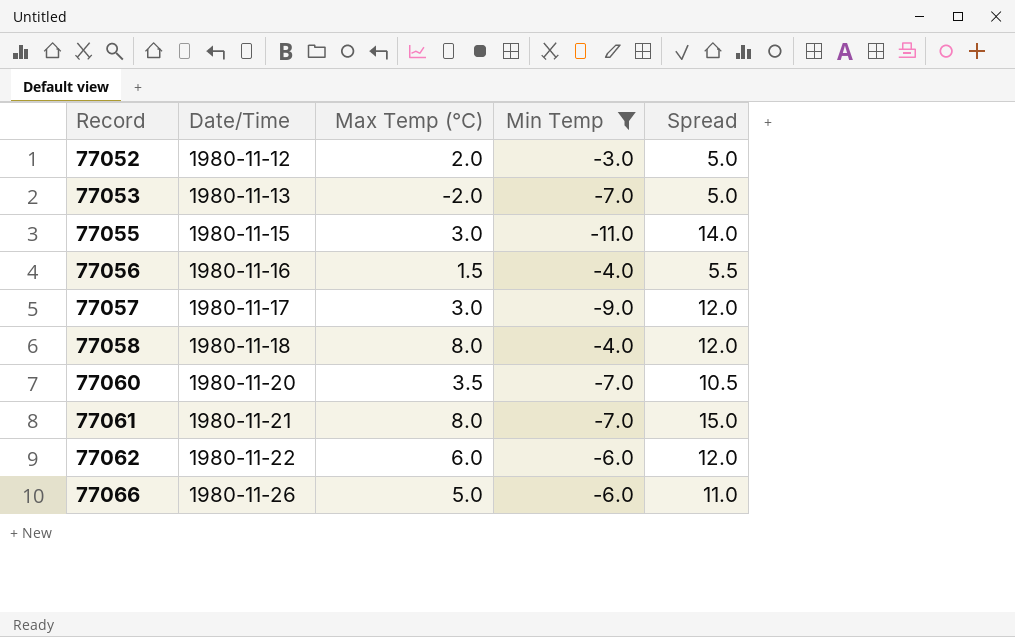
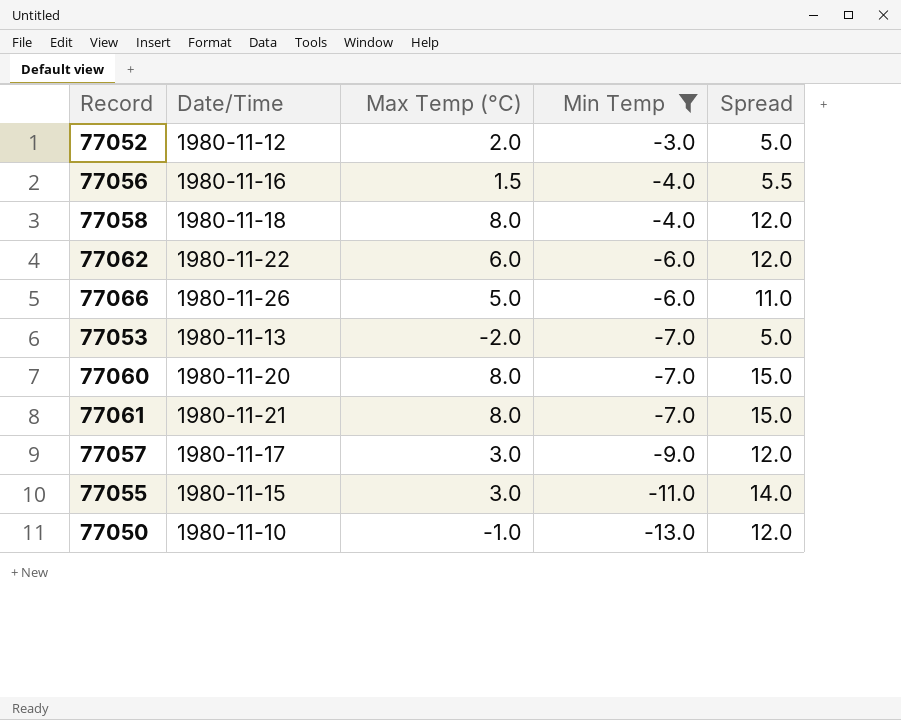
row order: Record ascending -> Min Temp descending
77060 | Max Temp (°C): 3.5 -> 8.0
77060 | Spread: 10.5 -> 15.0
row 77050: none -> 1980-11-10 | -1.0 | -13.0 | 12.0

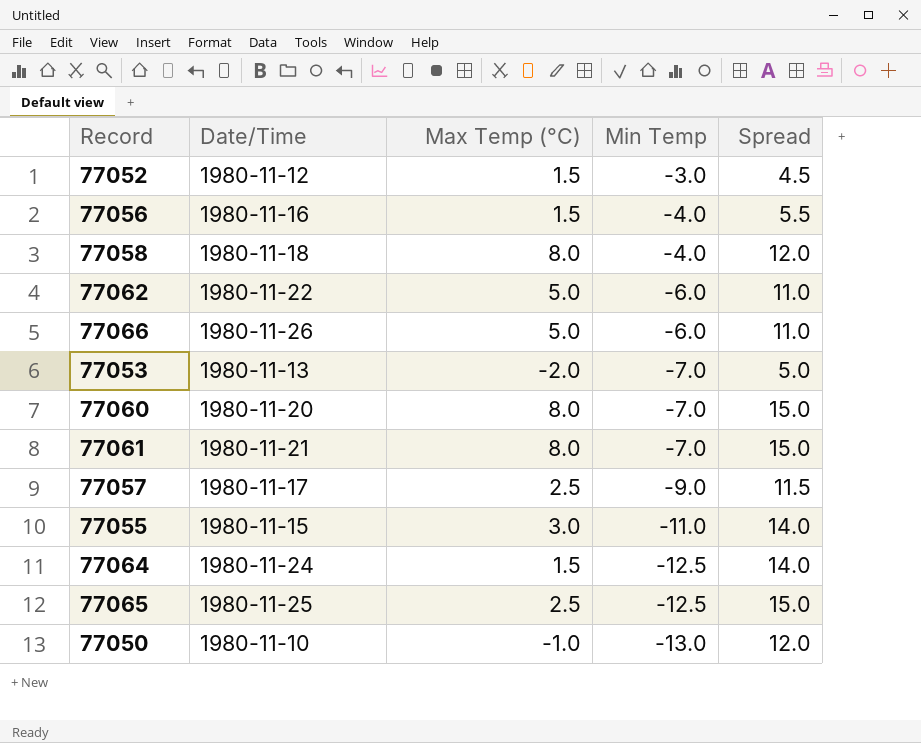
filter: Min Temp != -12.5 -> none
77052 | Max Temp (°C): 2.0 -> 1.5
77052 | Spread: 5.0 -> 4.5
77062 | Max Temp (°C): 6.0 -> 5.0
77062 | Spread: 12.0 -> 11.0
77057 | Max Temp (°C): 3.0 -> 2.5
77057 | Spread: 12.0 -> 11.5

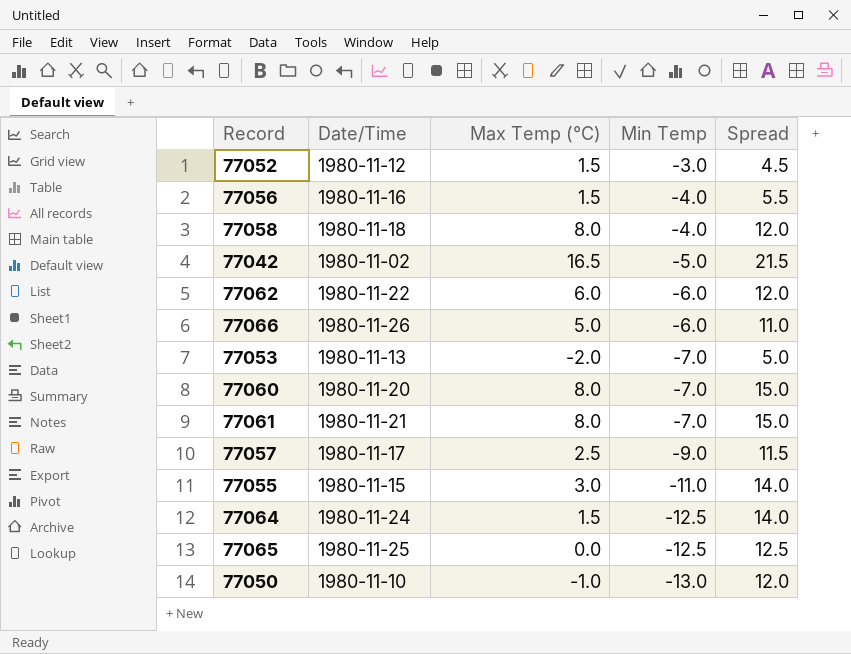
row 77042: none -> 1980-11-02 | 16.5 | -5.0 | 21.5
77062 | Max Temp (°C): 5.0 -> 6.0
77062 | Spread: 11.0 -> 12.0
77065 | Max Temp (°C): 2.5 -> 0.0
77065 | Spread: 15.0 -> 12.5

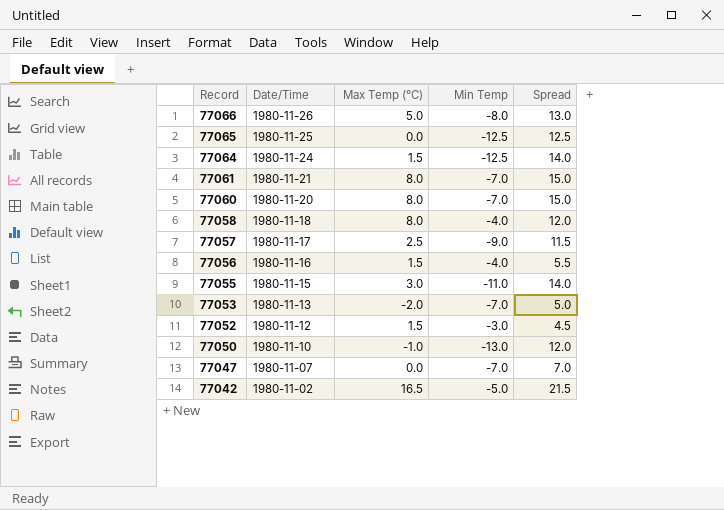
row order: Min Temp descending -> Record descending
row 77062: 1980-11-22 | 6.0 | -6.0 | 12.0 -> none
77066 | Min Temp: -6.0 -> -8.0
77066 | Spread: 11.0 -> 13.0
row 77047: none -> 1980-11-07 | 0.0 | -7.0 | 7.0

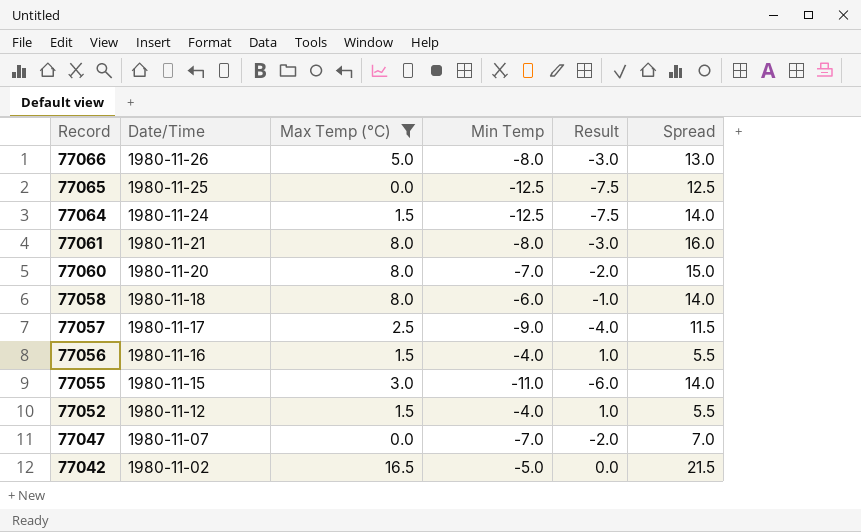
filter: none -> Max Temp (°C) >= 0.0
column Result | formula: none -> [Min Temp] + 5
77061 | Min Temp: -7.0 -> -8.0
77061 | Spread: 15.0 -> 16.0
77058 | Min Temp: -4.0 -> -6.0
77058 | Spread: 12.0 -> 14.0
77052 | Min Temp: -3.0 -> -4.0
77052 | Spread: 4.5 -> 5.5

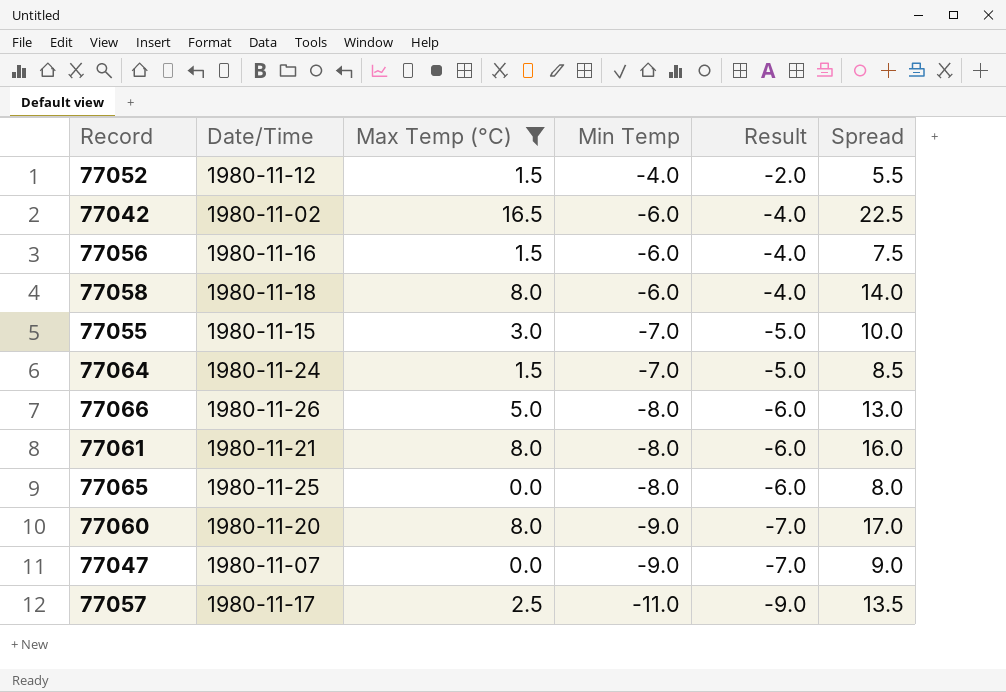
row order: Record descending -> Min Temp descending
column Result | formula: [Min Temp] + 5 -> [Min Temp] + 2
77042 | Min Temp: -5.0 -> -6.0
77042 | Spread: 21.5 -> 22.5
77056 | Min Temp: -4.0 -> -6.0
77056 | Spread: 5.5 -> 7.5
77055 | Min Temp: -11.0 -> -7.0
77055 | Spread: 14.0 -> 10.0
77064 | Min Temp: -12.5 -> -7.0
77064 | Spread: 14.0 -> 8.5
77065 | Min Temp: -12.5 -> -8.0
77065 | Spread: 12.5 -> 8.0
77060 | Min Temp: -7.0 -> -9.0
77060 | Spread: 15.0 -> 17.0
77047 | Min Temp: -7.0 -> -9.0
77047 | Spread: 7.0 -> 9.0
77057 | Min Temp: -9.0 -> -11.0
77057 | Spread: 11.5 -> 13.5

